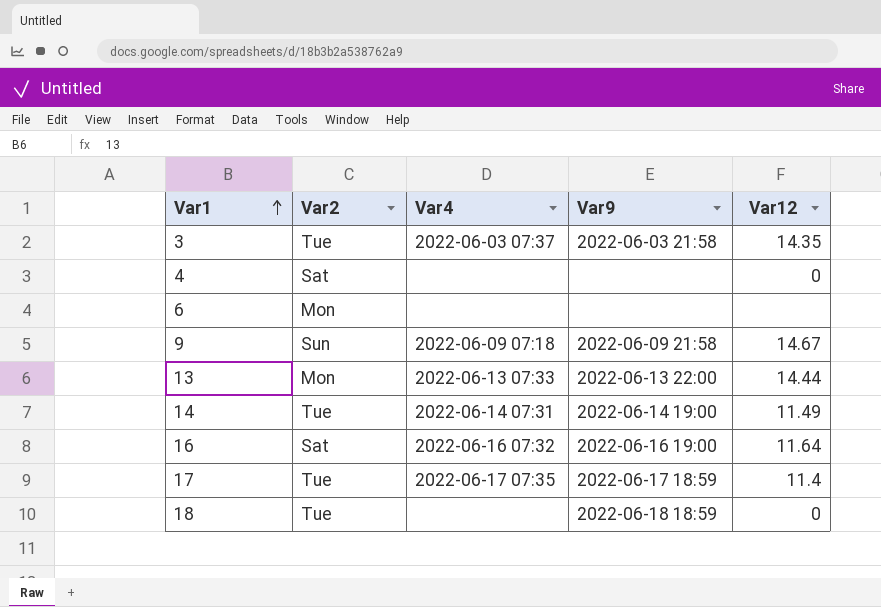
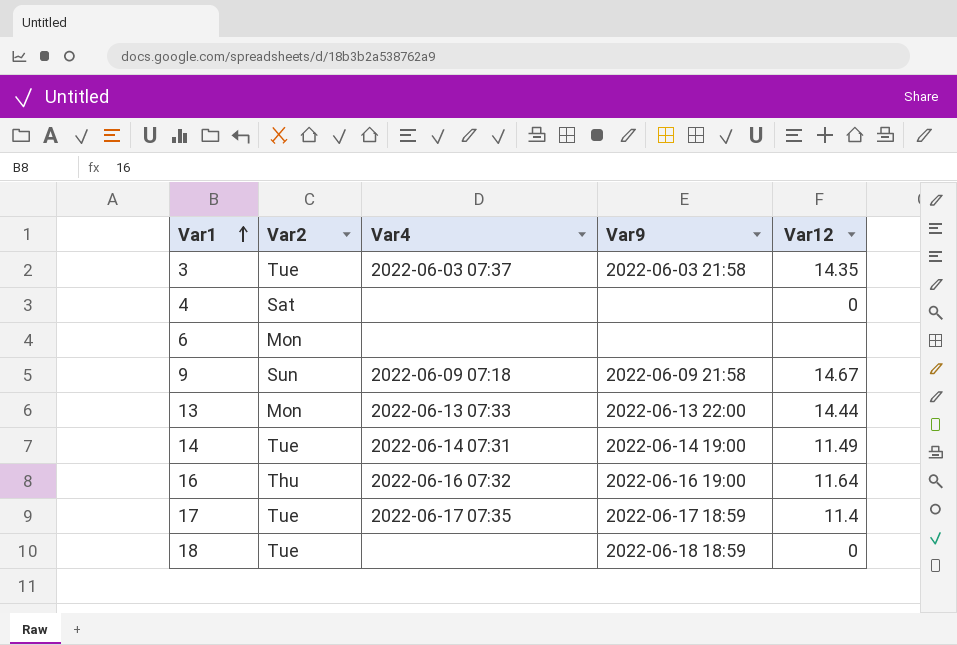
16 | Var2: Sat -> Thu

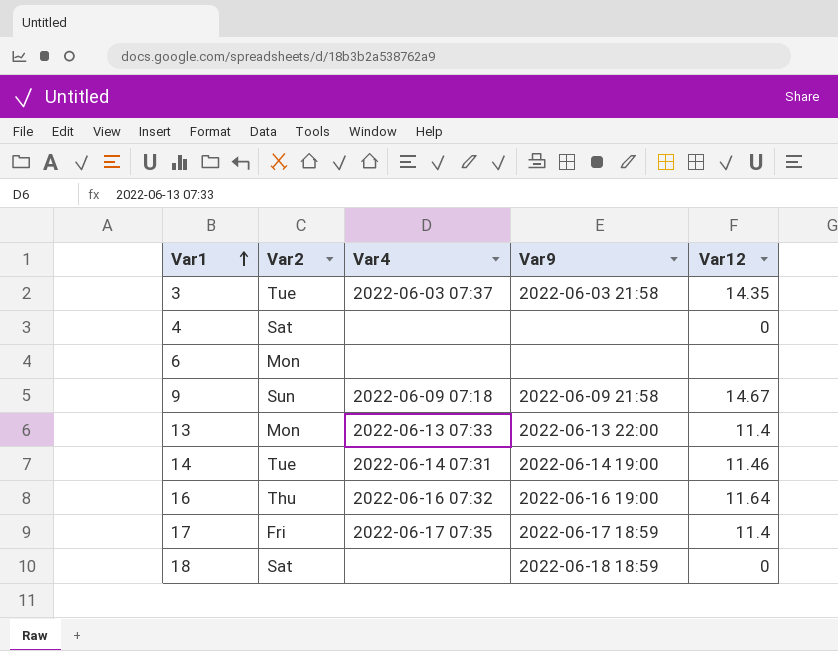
13 | Var12: 14.44 -> 11.4
14 | Var12: 11.49 -> 11.46
17 | Var2: Tue -> Fri
18 | Var2: Tue -> Sat

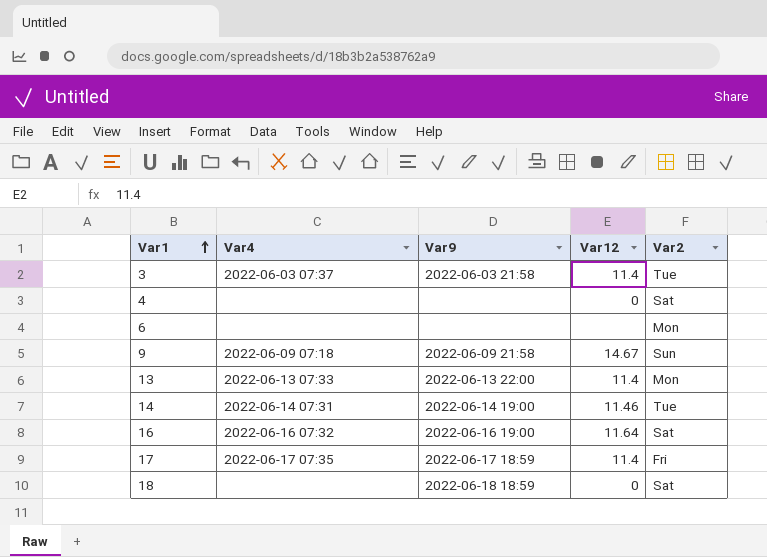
column Var2 | position: 2 -> 5
3 | Var12: 14.35 -> 11.4
16 | Var2: Thu -> Sat

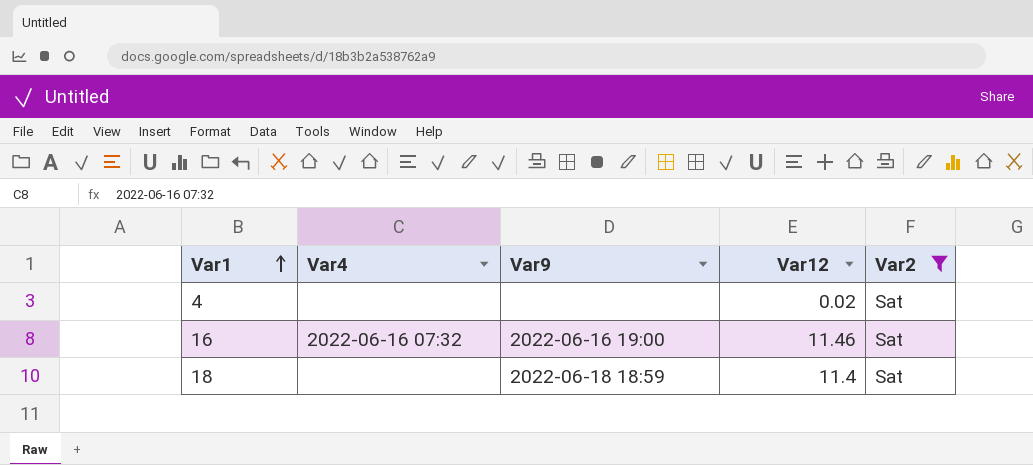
filter: none -> Var2 = Sat
4 | Var12: 0 -> 0.02
16 | Var12: 11.64 -> 11.46
18 | Var12: 0 -> 11.4

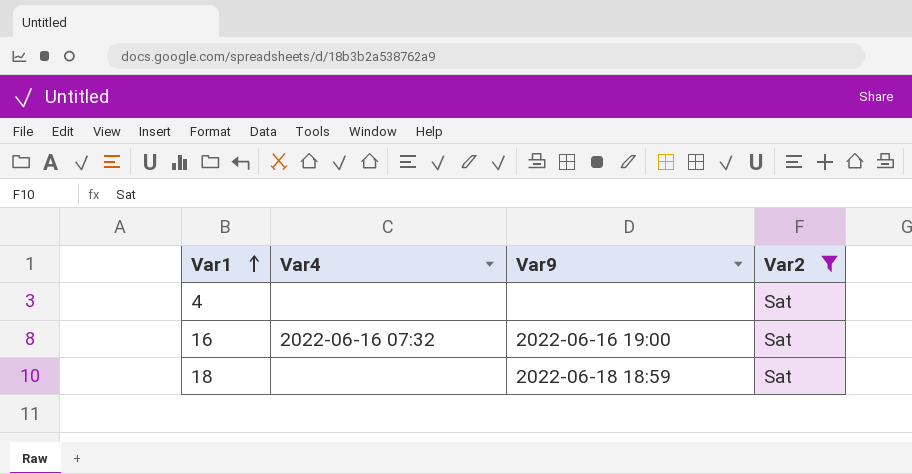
column Var12 | position: 4 -> none

